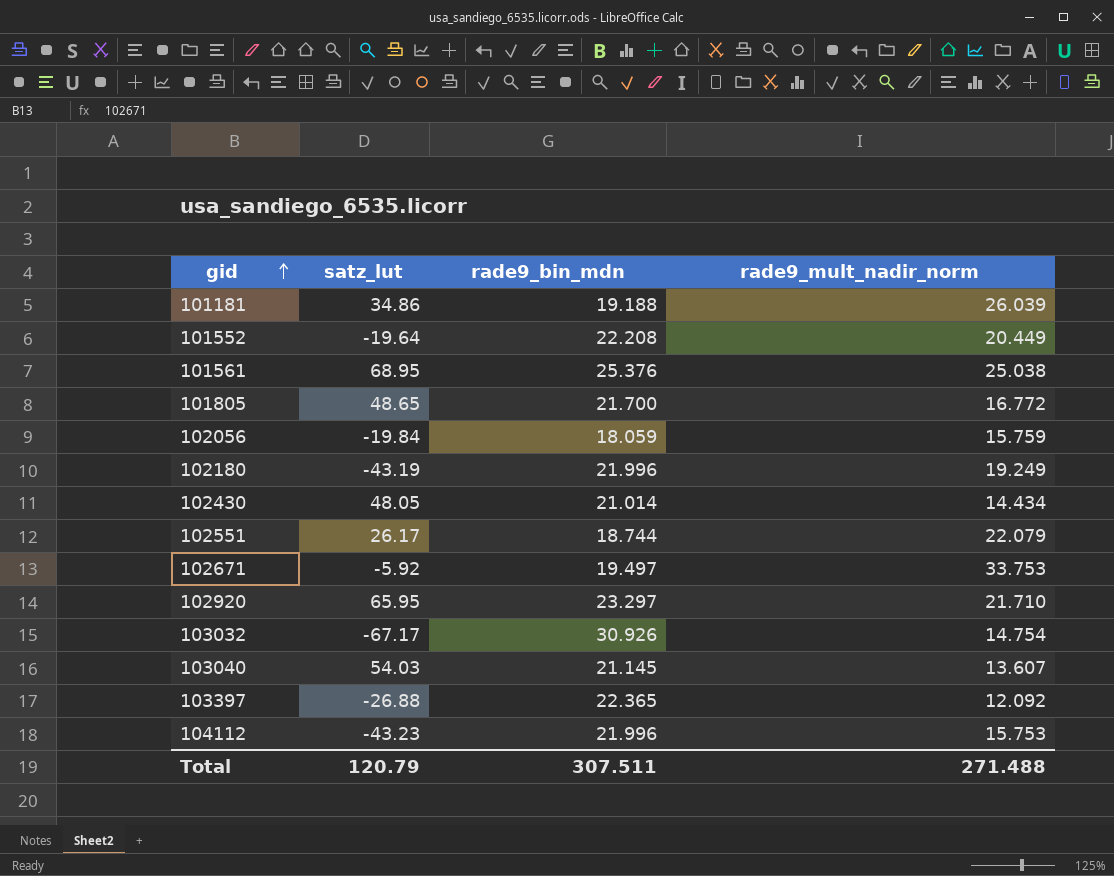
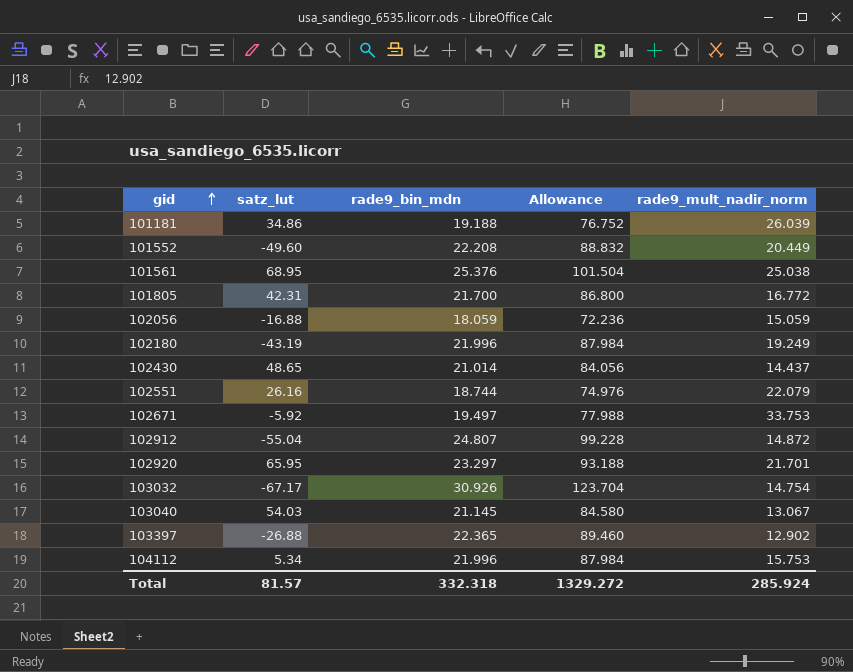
column Allowance | formula: none -> [rade9_bin_mdn] * 4
101552 | satz_lut: -19.64 -> -49.60
101805 | satz_lut: 48.65 -> 42.31
102056 | satz_lut: -19.84 -> -16.88
102056 | rade9_mult_nadir_norm: 15.759 -> 15.059
102430 | satz_lut: 48.05 -> 48.65
102430 | rade9_mult_nadir_norm: 14.434 -> 14.437
102551 | satz_lut: 26.17 -> 26.16
row 102912: none -> -55.04 | 24.807 | 99.228 | 14.872
102920 | rade9_mult_nadir_norm: 21.710 -> 21.701
103040 | rade9_mult_nadir_norm: 13.607 -> 13.067
103397 | rade9_mult_nadir_norm: 12.092 -> 12.902
104112 | satz_lut: -43.23 -> 5.34
Total | satz_lut: 120.79 -> 81.57
Total | rade9_bin_mdn: 307.511 -> 332.318
Total | rade9_mult_nadir_norm: 271.488 -> 285.924

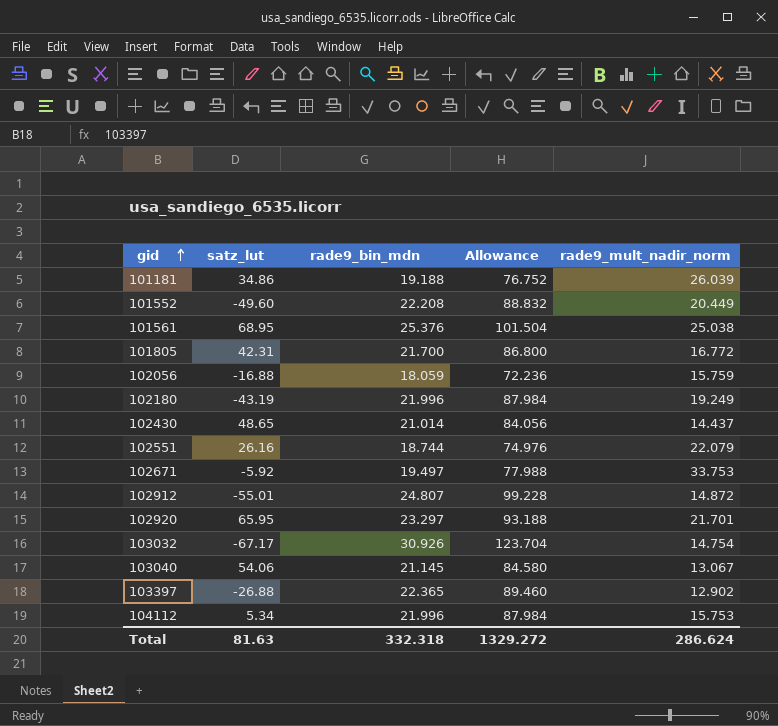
102056 | rade9_mult_nadir_norm: 15.059 -> 15.759
102912 | satz_lut: -55.04 -> -55.01
103040 | satz_lut: 54.03 -> 54.06
Total | satz_lut: 81.57 -> 81.63
Total | rade9_mult_nadir_norm: 285.924 -> 286.624

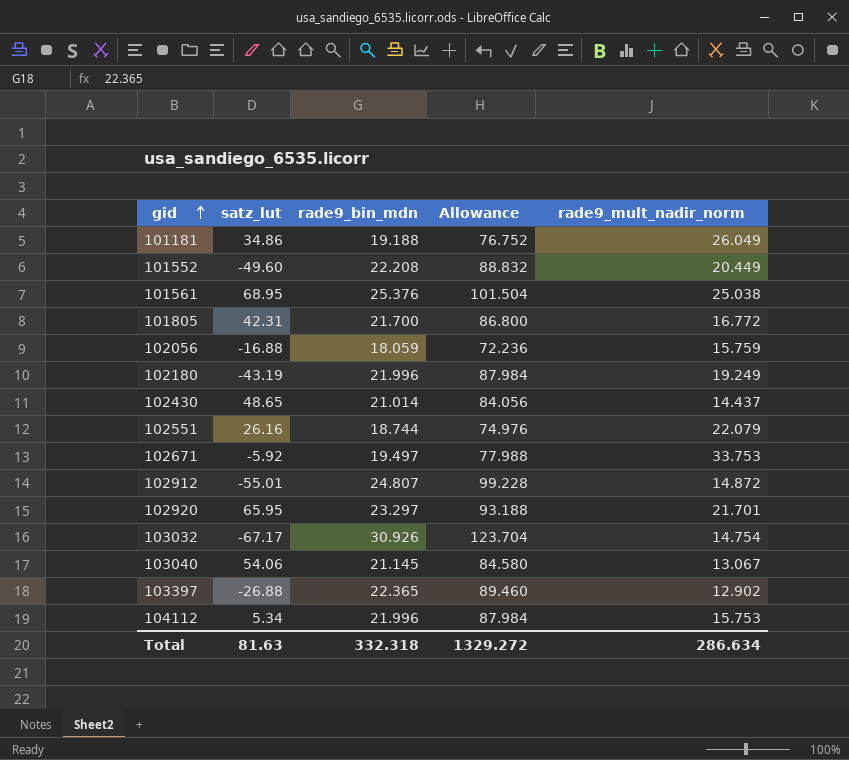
101181 | rade9_mult_nadir_norm: 26.039 -> 26.049
Total | rade9_mult_nadir_norm: 286.624 -> 286.634

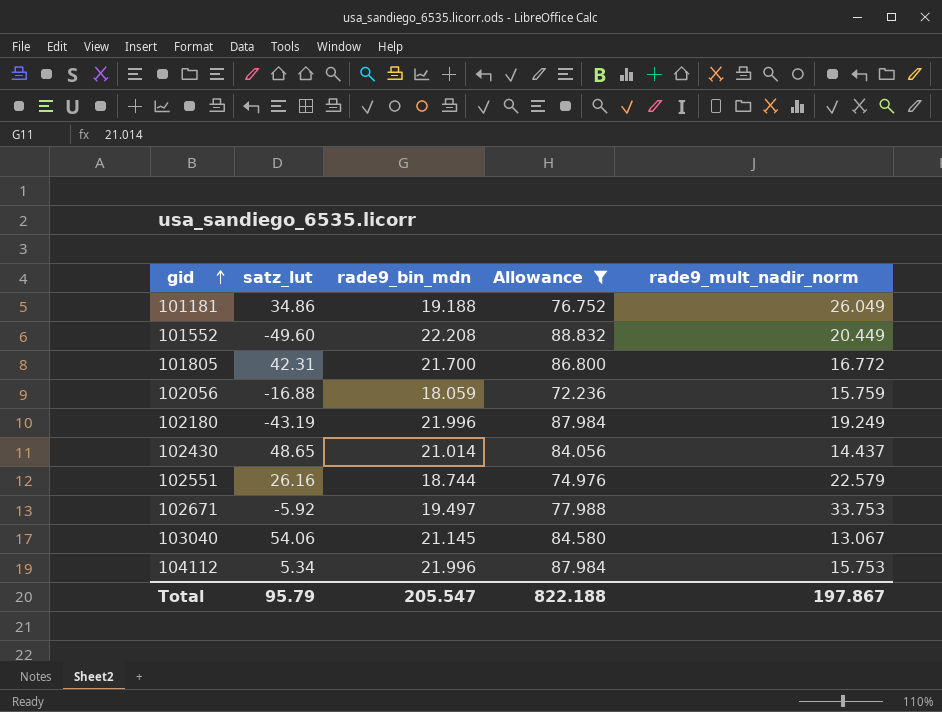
filter: none -> Allowance <= 88.832
102551 | rade9_mult_nadir_norm: 22.079 -> 22.579
Total | satz_lut: 81.63 -> 95.79
Total | rade9_bin_mdn: 332.318 -> 205.547
Total | Allowance: 1329.272 -> 822.188
Total | rade9_mult_nadir_norm: 286.634 -> 197.867

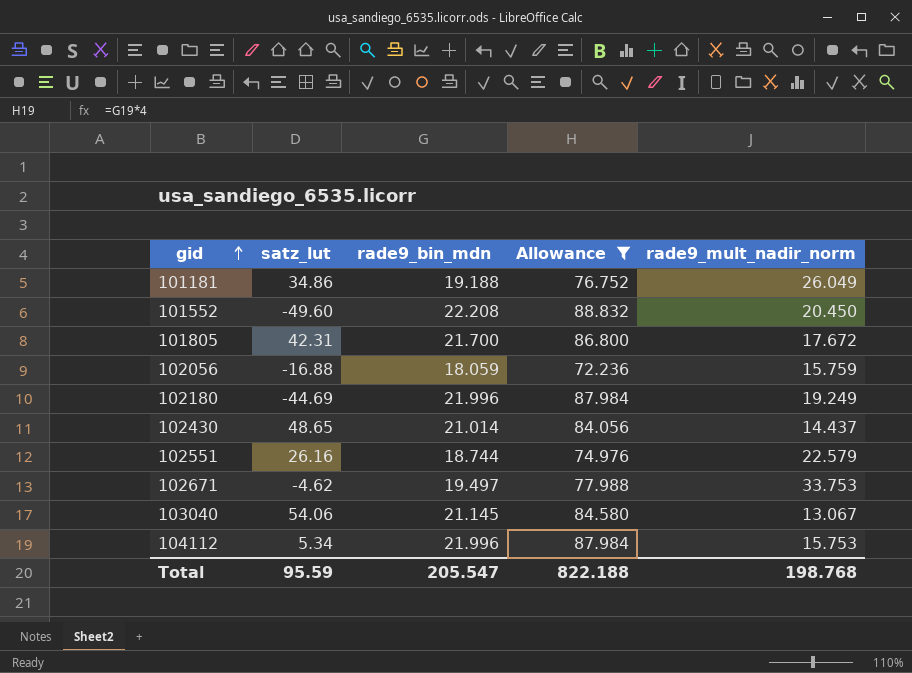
101552 | rade9_mult_nadir_norm: 20.449 -> 20.450
101805 | rade9_mult_nadir_norm: 16.772 -> 17.672
102180 | satz_lut: -43.19 -> -44.69
102671 | satz_lut: -5.92 -> -4.62
Total | satz_lut: 95.79 -> 95.59
Total | rade9_mult_nadir_norm: 197.867 -> 198.768

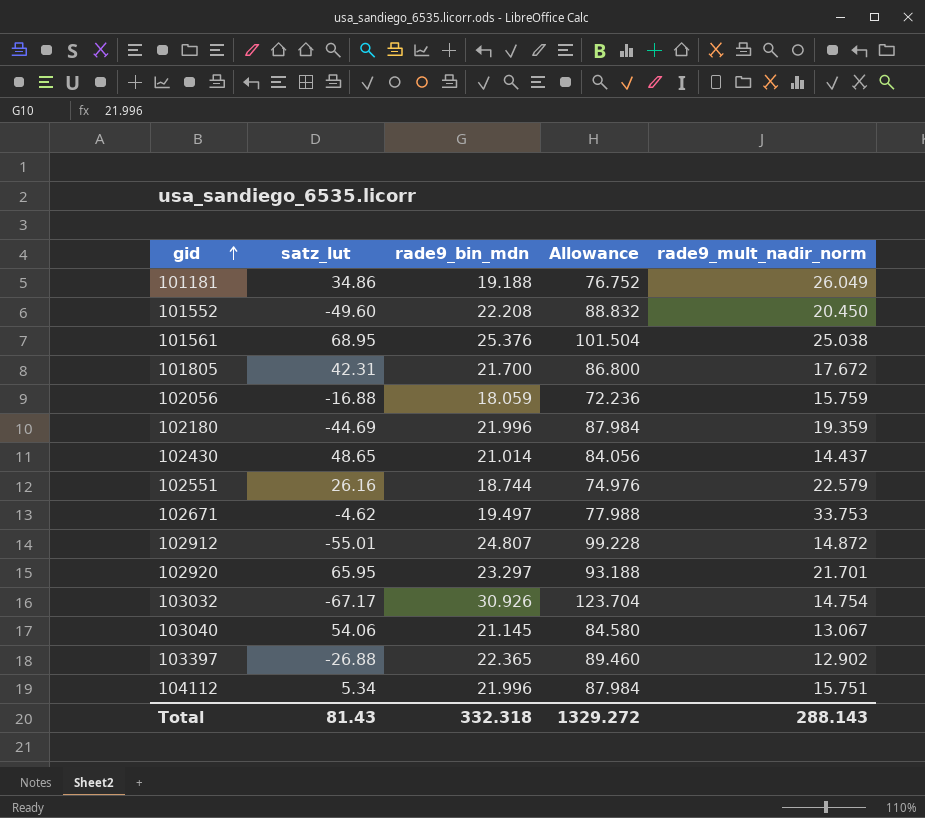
filter: Allowance <= 88.832 -> none
102180 | rade9_mult_nadir_norm: 19.249 -> 19.359
104112 | rade9_mult_nadir_norm: 15.753 -> 15.751
Total | satz_lut: 95.59 -> 81.43
Total | rade9_bin_mdn: 205.547 -> 332.318
Total | Allowance: 822.188 -> 1329.272
Total | rade9_mult_nadir_norm: 198.768 -> 288.143

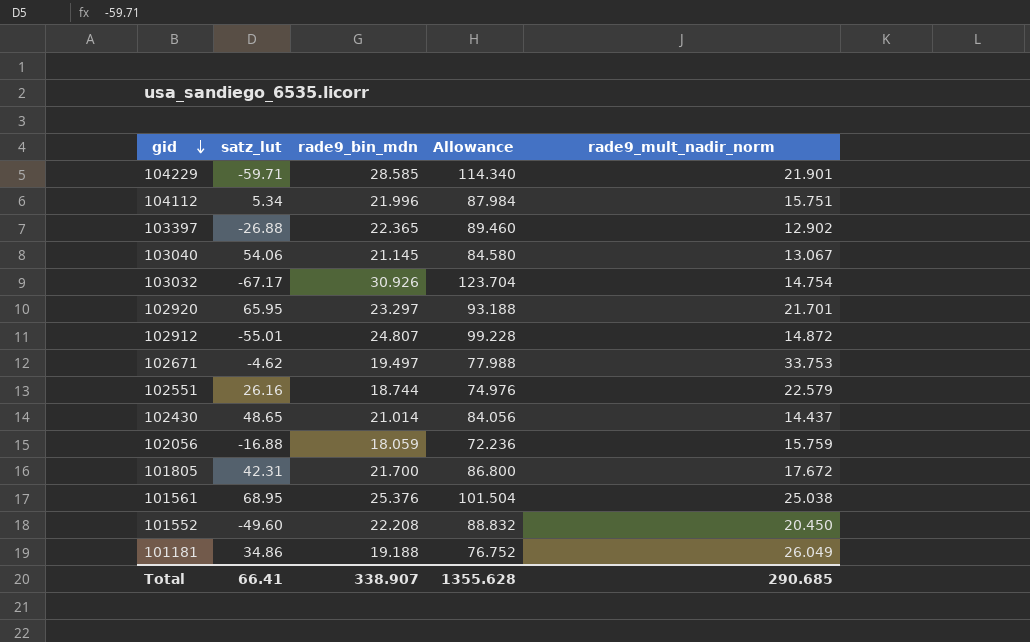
row order: gid ascending -> gid descending
row 102180: -44.69 | 21.996 | 87.984 | 19.359 -> none
row 104229: none -> -59.71 | 28.585 | 114.340 | 21.901
Total | satz_lut: 81.43 -> 66.41
Total | rade9_bin_mdn: 332.318 -> 338.907
Total | Allowance: 1329.272 -> 1355.628
Total | rade9_mult_nadir_norm: 288.143 -> 290.685

